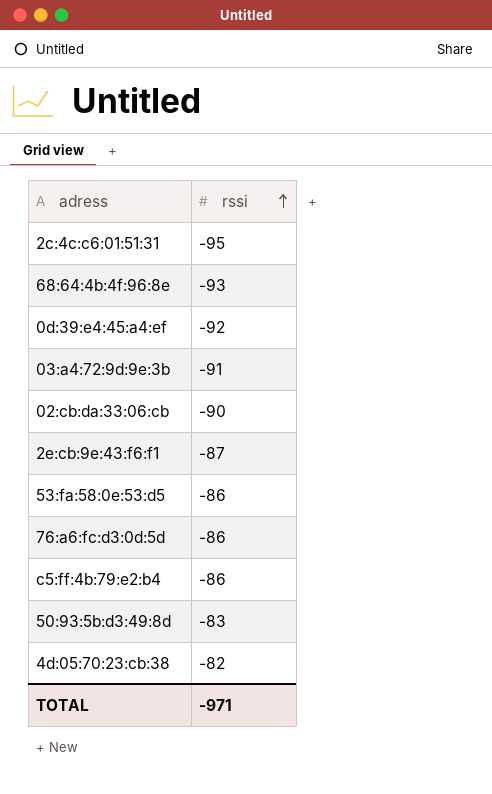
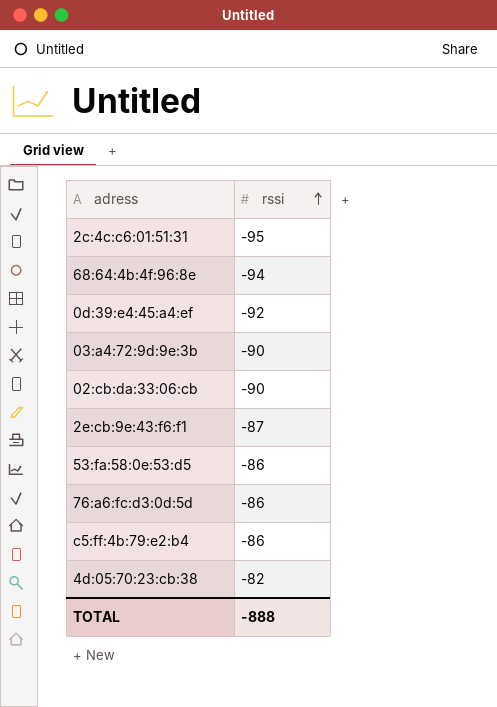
row 50:93:5b:d3:49:8d: -83 -> none
68:64:4b:4f:96:8e | rssi: -93 -> -94
03:a4:72:9d:9e:3b | rssi: -91 -> -90
TOTAL | rssi: -971 -> -888

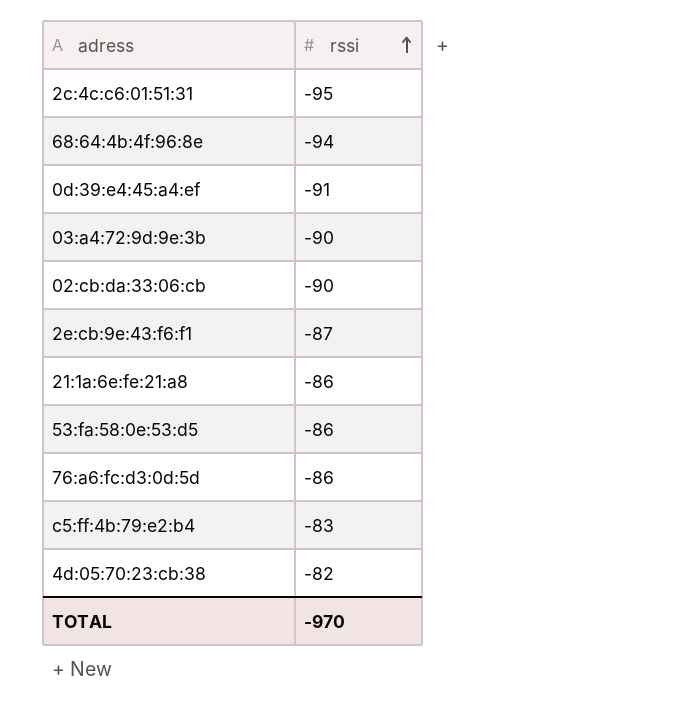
0d:39:e4:45:a4:ef | rssi: -92 -> -91
row 21:1a:6e:fe:21:a8: none -> -86
c5:ff:4b:79:e2:b4 | rssi: -86 -> -83
TOTAL | rssi: -888 -> -970

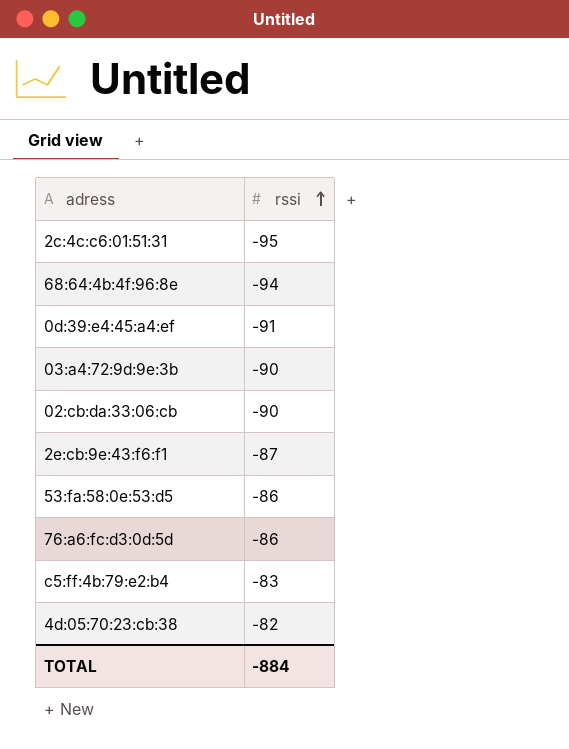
row 21:1a:6e:fe:21:a8: -86 -> none
TOTAL | rssi: -970 -> -884

